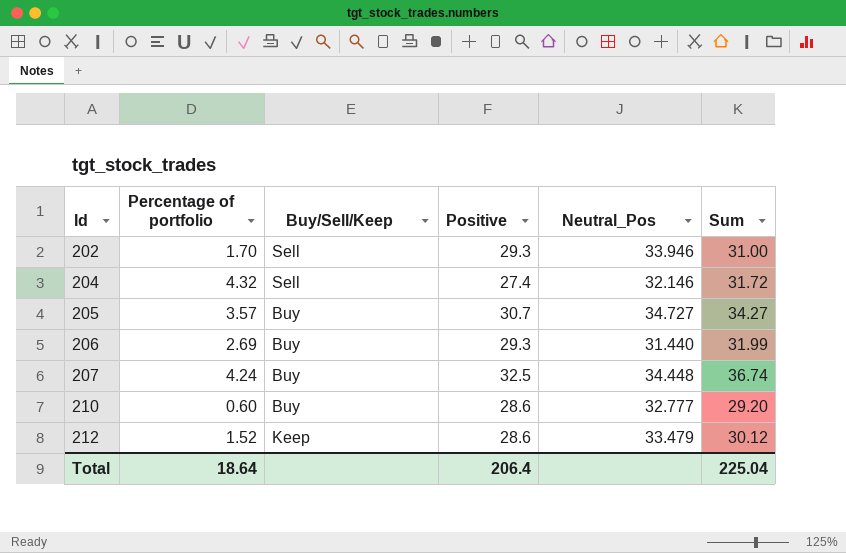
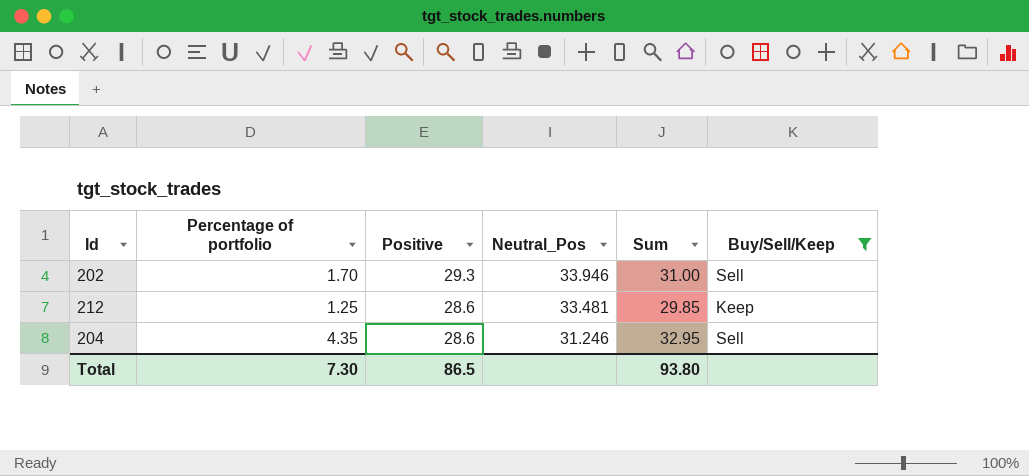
filter: none -> Buy/Sell/Keep != Buy
row order: Id ascending -> Positive descending
column Buy/Sell/Keep | position: 3 -> 6
212 | Percentage of portfolio: 1.52 -> 1.25
212 | Neutral_Pos: 33.479 -> 33.481
212 | Sum: 30.12 -> 29.85
204 | Percentage of portfolio: 4.32 -> 4.35
204 | Positive: 27.4 -> 28.6
204 | Neutral_Pos: 32.146 -> 31.246
204 | Sum: 31.72 -> 32.95
Total | Percentage of portfolio: 18.64 -> 7.30
Total | Positive: 206.4 -> 86.5
Total | Sum: 225.04 -> 93.80

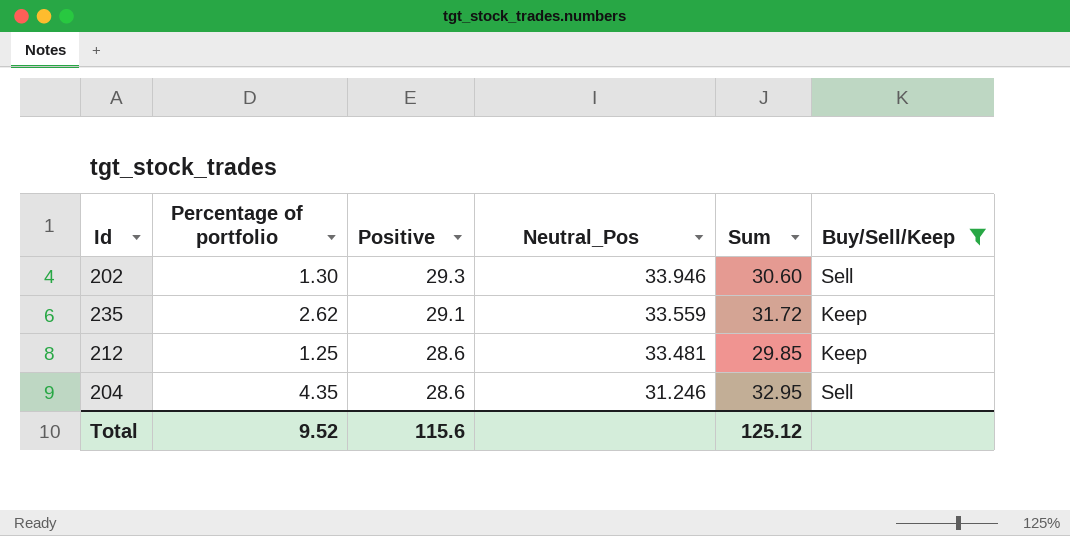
202 | Percentage of portfolio: 1.70 -> 1.30
202 | Sum: 31.00 -> 30.60
row 235: none -> 2.62 | 29.1 | 33.559 | 31.72 | Keep
Total | Percentage of portfolio: 7.30 -> 9.52
Total | Positive: 86.5 -> 115.6
Total | Sum: 93.80 -> 125.12

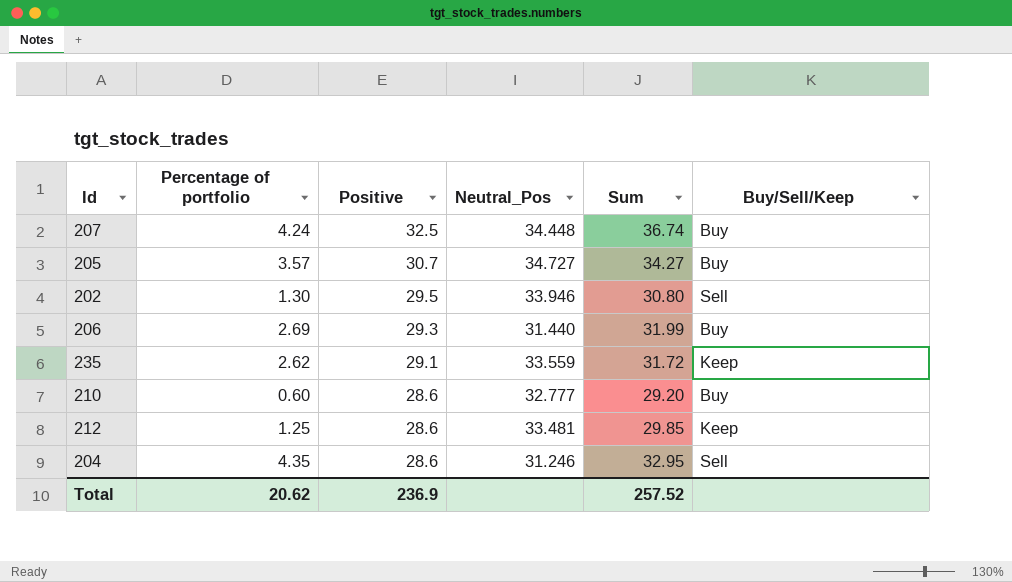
filter: Buy/Sell/Keep != Buy -> none
202 | Positive: 29.3 -> 29.5
202 | Sum: 30.60 -> 30.80
Total | Percentage of portfolio: 9.52 -> 20.62
Total | Positive: 115.6 -> 236.9
Total | Sum: 125.12 -> 257.52

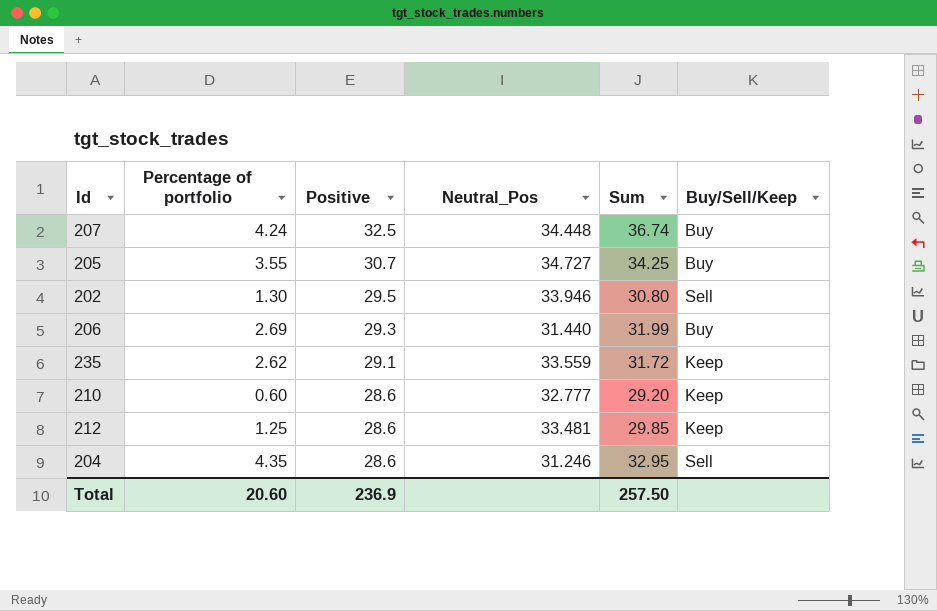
205 | Percentage of portfolio: 3.57 -> 3.55
205 | Sum: 34.27 -> 34.25
210 | Buy/Sell/Keep: Buy -> Keep
Total | Percentage of portfolio: 20.62 -> 20.60
Total | Sum: 257.52 -> 257.50

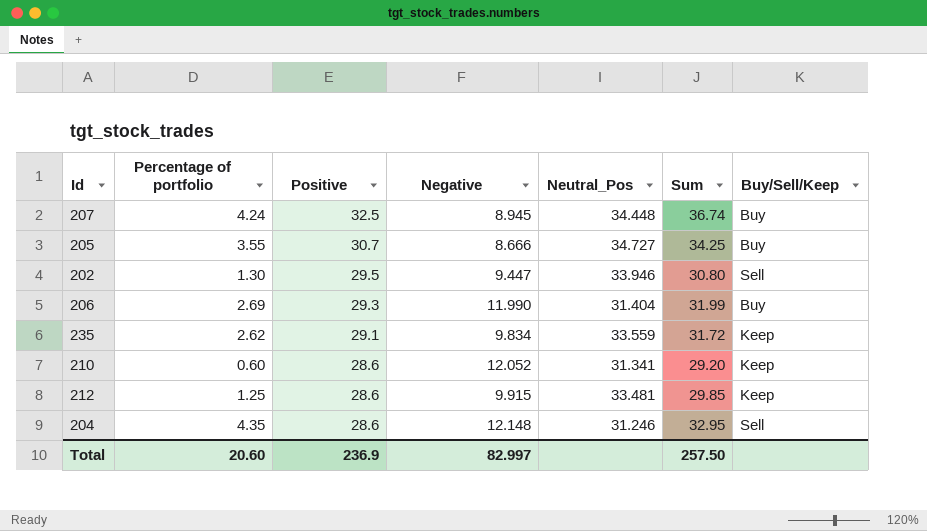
column Negative | position: none -> 4
206 | Neutral_Pos: 31.440 -> 31.404
210 | Neutral_Pos: 32.777 -> 31.341

